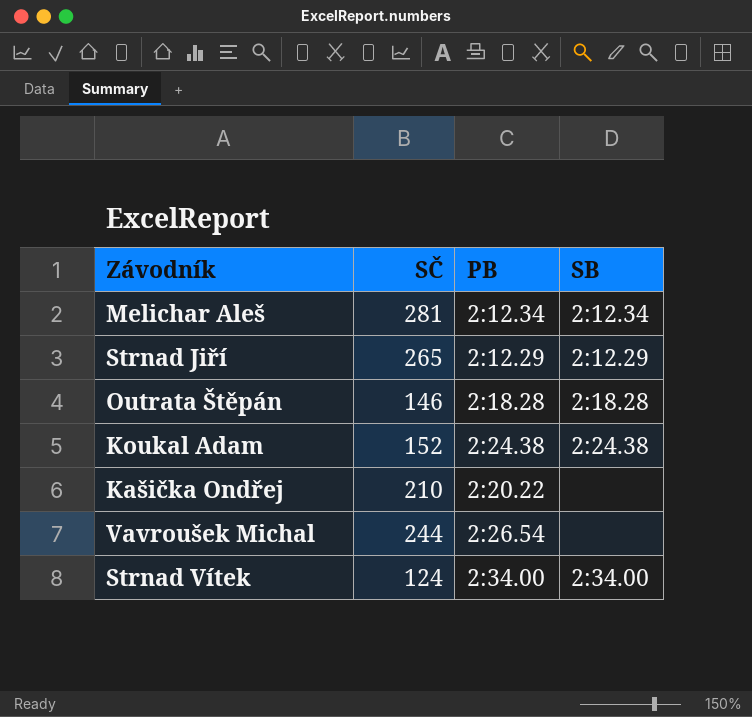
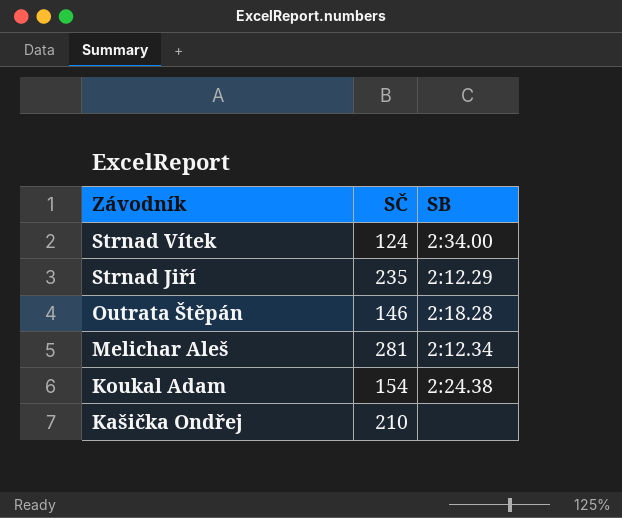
row order: none -> Závodník descending
column PB | position: 3 -> none
row Vavroušek Michal: 244 | 2:26.54 | none -> none
Strnad Jiří | SČ: 265 -> 235
Koukal Adam | SČ: 152 -> 154

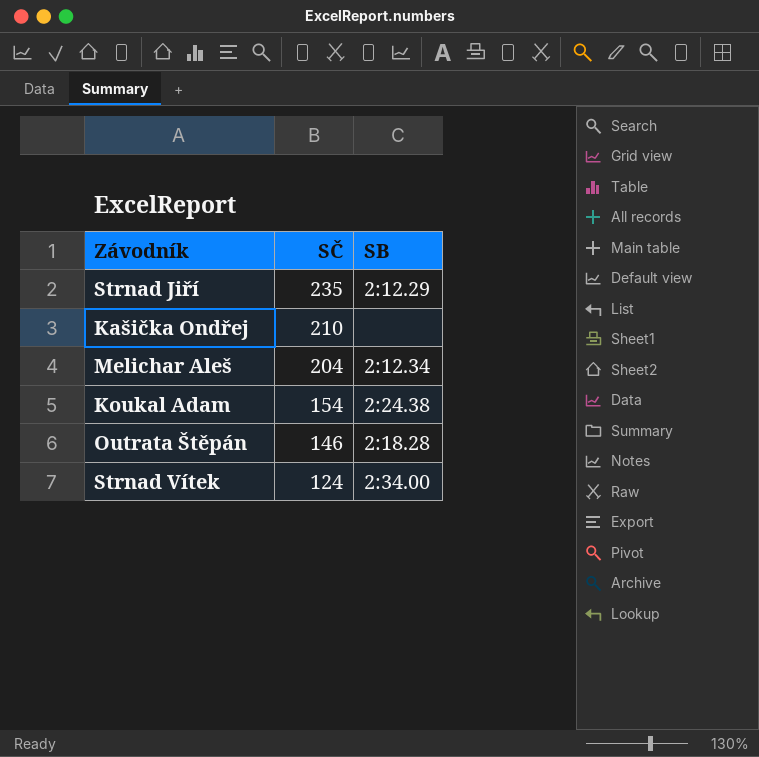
row order: Závodník descending -> SČ descending
Melichar Aleš | SČ: 281 -> 204

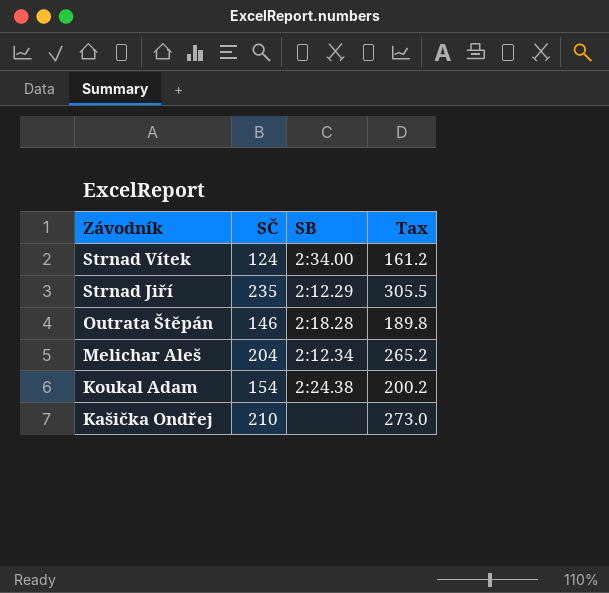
row order: SČ descending -> Závodník descending
column Tax | formula: none -> [SČ] * 1.3

